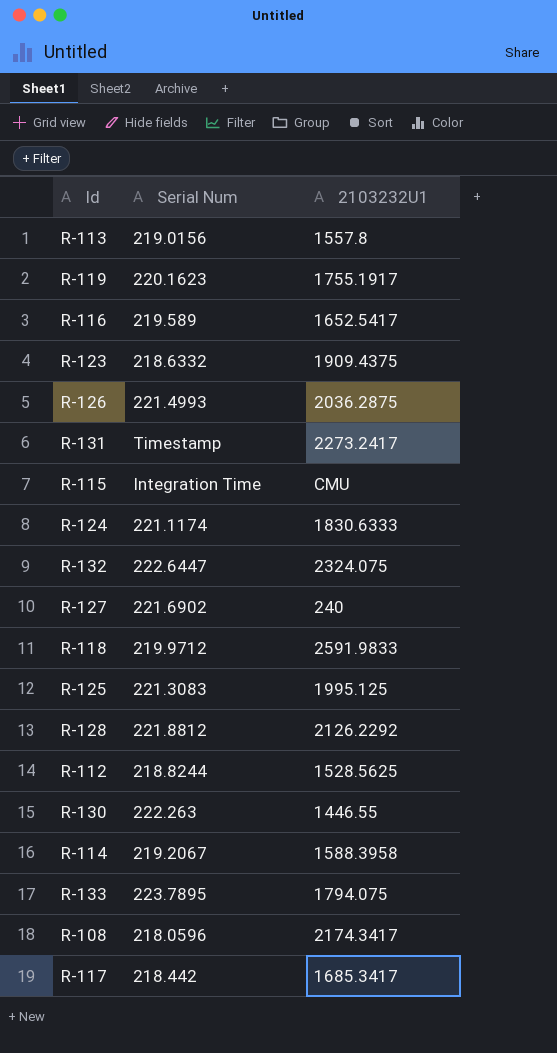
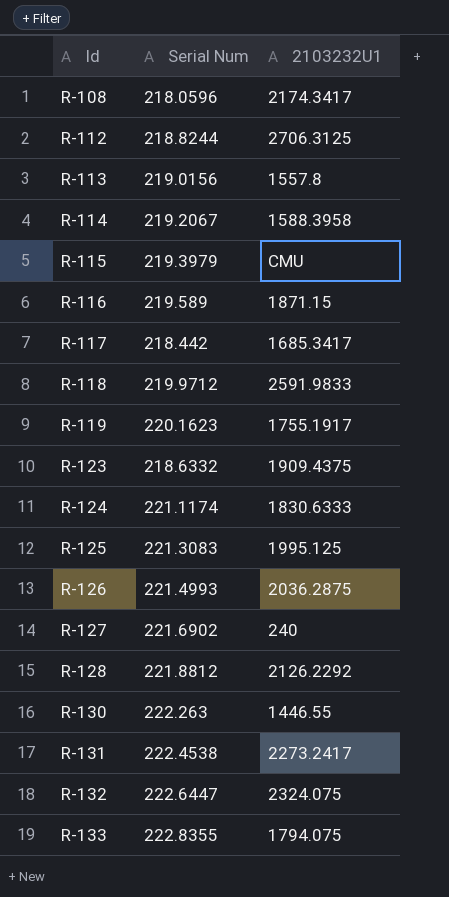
row order: none -> Id ascending
R-112 | 2103232U1: 1528.5625 -> 2706.3125
R-115 | Serial Num: Integration Time -> 219.3979
R-116 | 2103232U1: 1652.5417 -> 1871.15
R-131 | Serial Num: Timestamp -> 222.4538
R-133 | Serial Num: 223.7895 -> 222.8355

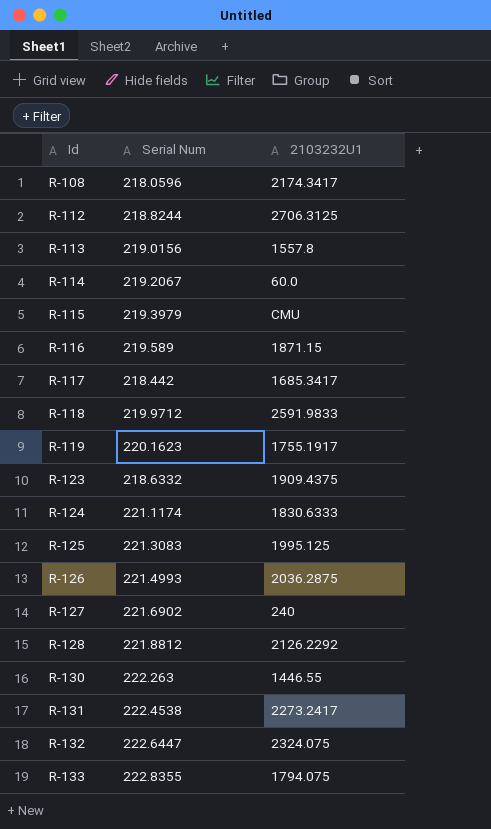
R-114 | 2103232U1: 1588.3958 -> 60.0

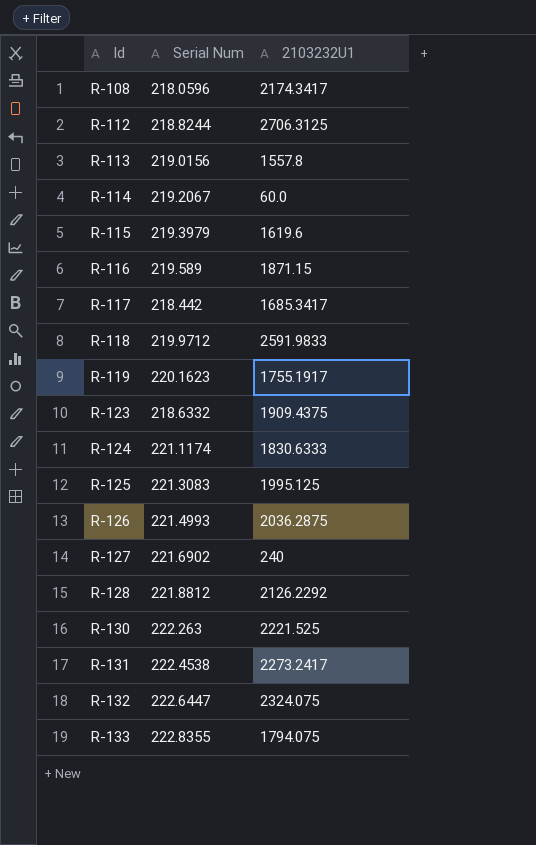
R-115 | 2103232U1: CMU -> 1619.6
R-130 | 2103232U1: 1446.55 -> 2221.525

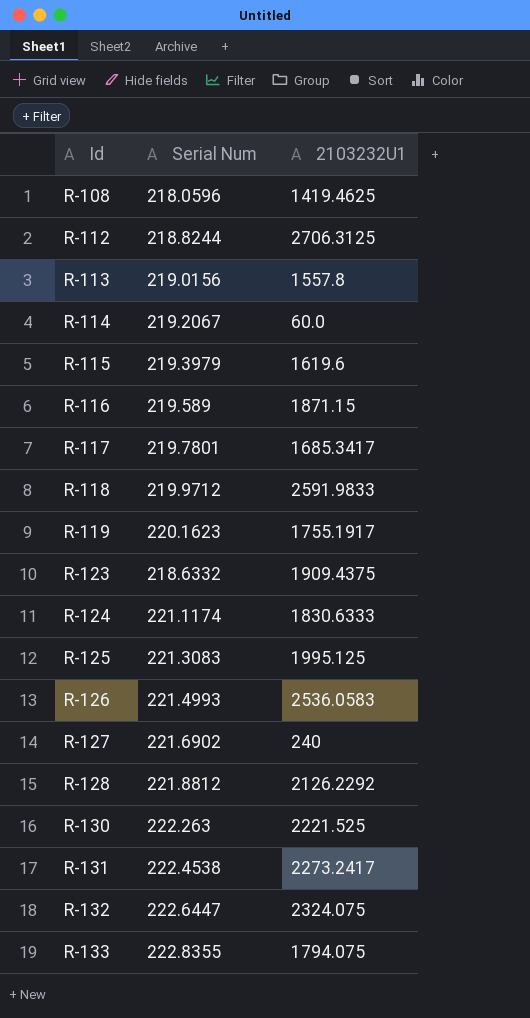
R-108 | 2103232U1: 2174.3417 -> 1419.4625
R-117 | Serial Num: 218.442 -> 219.7801
R-126 | 2103232U1: 2036.2875 -> 2536.0583

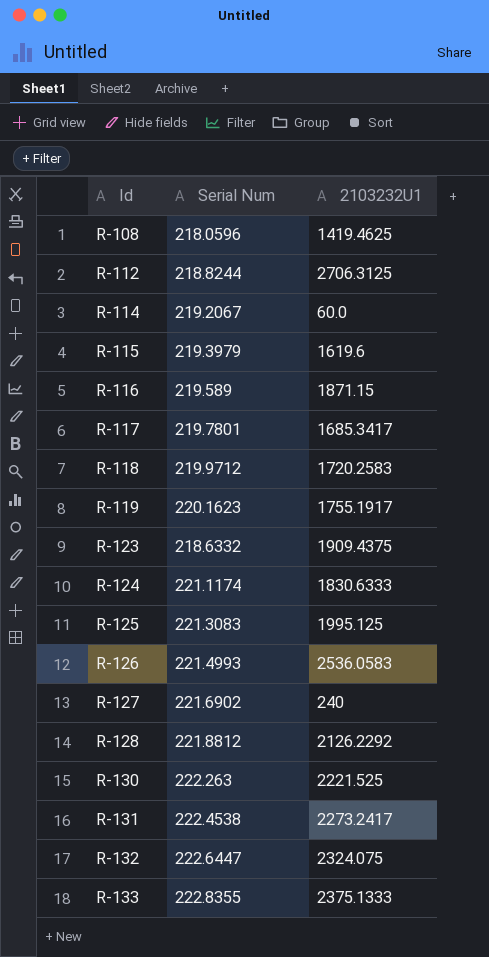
row R-113: 219.0156 | 1557.8 -> none
R-118 | 2103232U1: 2591.9833 -> 1720.2583
R-133 | 2103232U1: 1794.075 -> 2375.1333

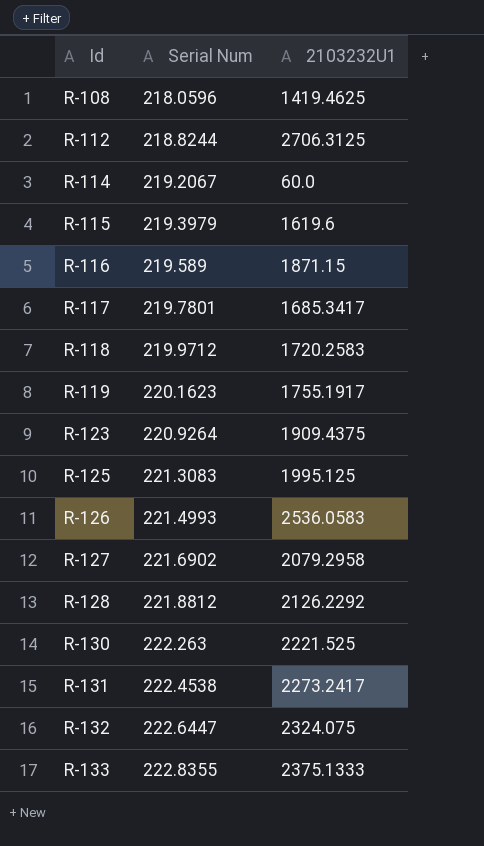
row R-124: 221.1174 | 1830.6333 -> none
R-123 | Serial Num: 218.6332 -> 220.9264
R-127 | 2103232U1: 240 -> 2079.2958

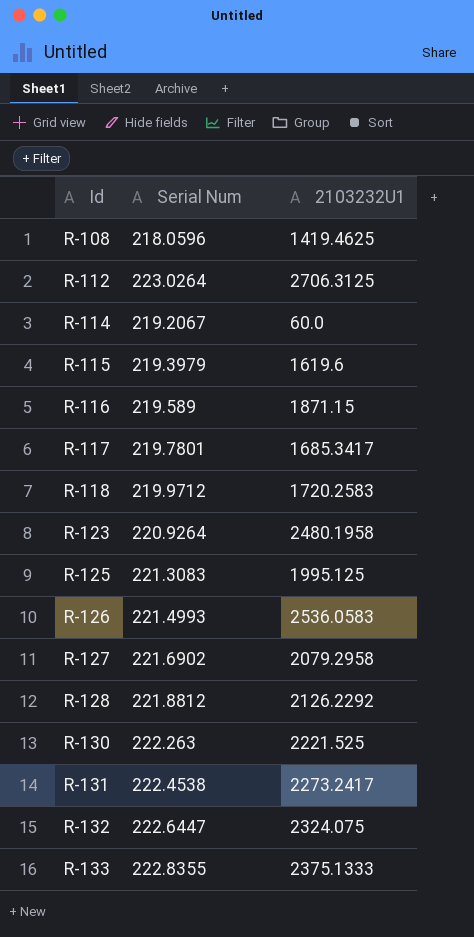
row R-119: 220.1623 | 1755.1917 -> none
R-112 | Serial Num: 218.8244 -> 223.0264
R-123 | 2103232U1: 1909.4375 -> 2480.1958

